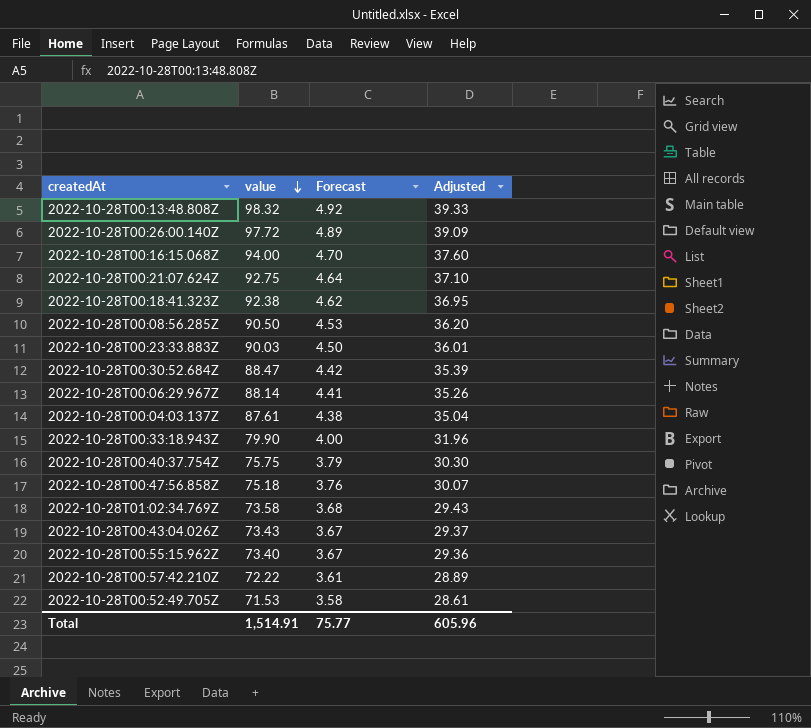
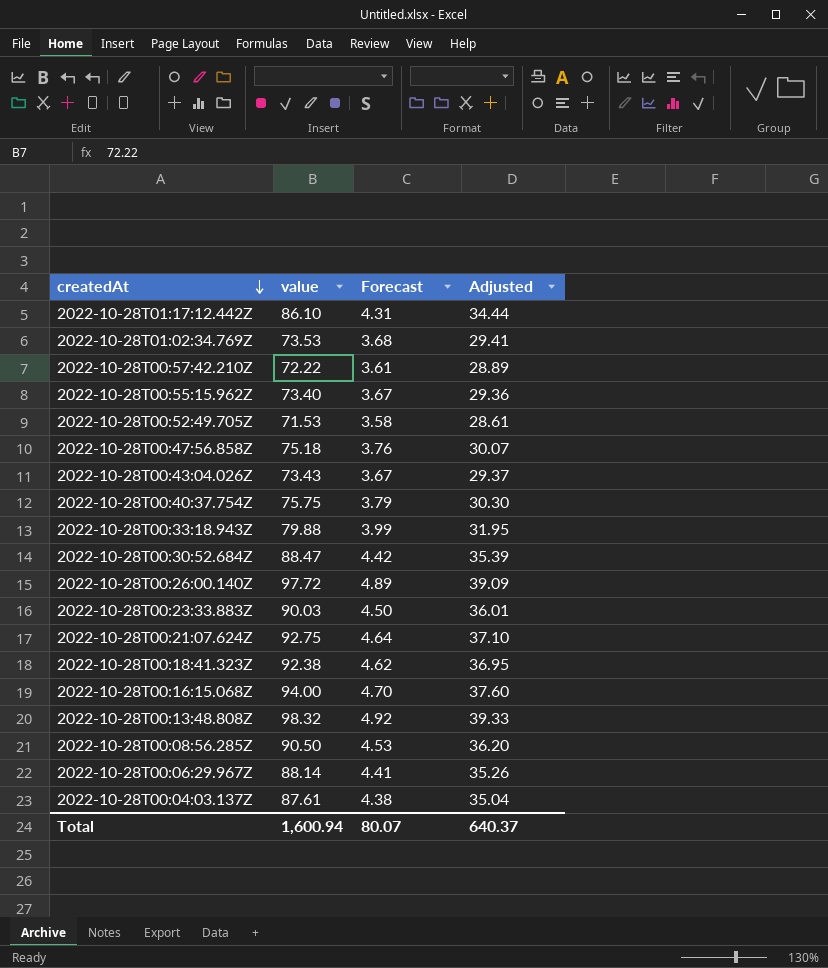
row order: value descending -> createdAt descending
row 2022-10-28T01:17:12.442Z: none -> 86.10 | 4.31 | 34.44
2022-10-28T01:02:34.769Z | value: 73.58 -> 73.53
2022-10-28T01:02:34.769Z | Adjusted: 29.43 -> 29.41
2022-10-28T00:33:18.943Z | value: 79.90 -> 79.88
2022-10-28T00:33:18.943Z | Forecast: 4.00 -> 3.99
2022-10-28T00:33:18.943Z | Adjusted: 31.96 -> 31.95
Total | value: 1,514.91 -> 1,600.94
Total | Forecast: 75.77 -> 80.07
Total | Adjusted: 605.96 -> 640.37

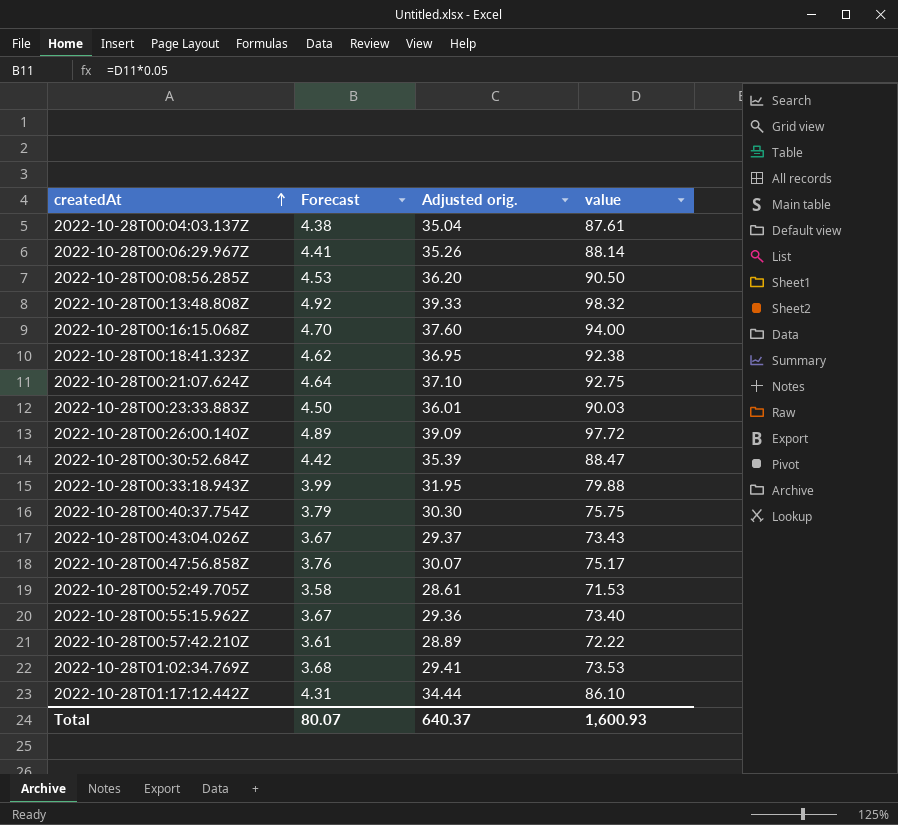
row order: createdAt descending -> createdAt ascending
column name: Adjusted -> Adjusted orig.
column value | position: 2 -> 4
2022-10-28T00:47:56.858Z | value: 75.18 -> 75.17
Total | value: 1,600.94 -> 1,600.93

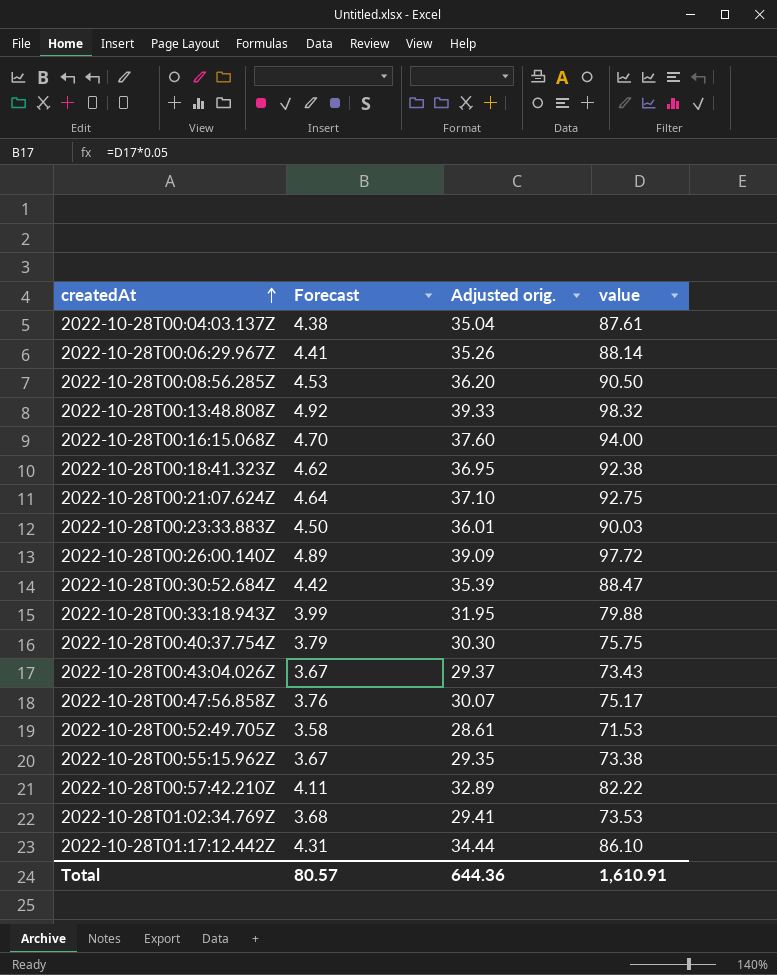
2022-10-28T00:55:15.962Z | Adjusted orig.: 29.36 -> 29.35
2022-10-28T00:55:15.962Z | value: 73.40 -> 73.38
2022-10-28T00:57:42.210Z | Forecast: 3.61 -> 4.11
2022-10-28T00:57:42.210Z | Adjusted orig.: 28.89 -> 32.89
2022-10-28T00:57:42.210Z | value: 72.22 -> 82.22
Total | Forecast: 80.07 -> 80.57
Total | Adjusted orig.: 640.37 -> 644.36
Total | value: 1,600.93 -> 1,610.91

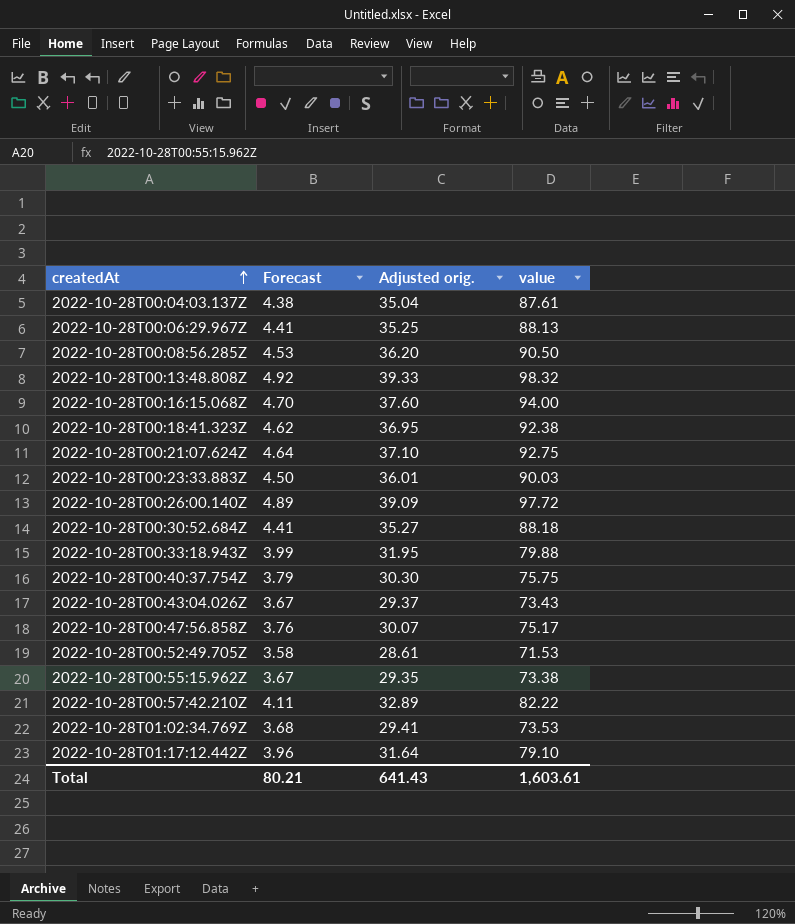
2022-10-28T00:06:29.967Z | Adjusted orig.: 35.26 -> 35.25
2022-10-28T00:06:29.967Z | value: 88.14 -> 88.13
2022-10-28T00:30:52.684Z | Forecast: 4.42 -> 4.41
2022-10-28T00:30:52.684Z | Adjusted orig.: 35.39 -> 35.27
2022-10-28T00:30:52.684Z | value: 88.47 -> 88.18
2022-10-28T01:17:12.442Z | Forecast: 4.31 -> 3.96
2022-10-28T01:17:12.442Z | Adjusted orig.: 34.44 -> 31.64
2022-10-28T01:17:12.442Z | value: 86.10 -> 79.10
Total | Forecast: 80.57 -> 80.21
Total | Adjusted orig.: 644.36 -> 641.43
Total | value: 1,610.91 -> 1,603.61

